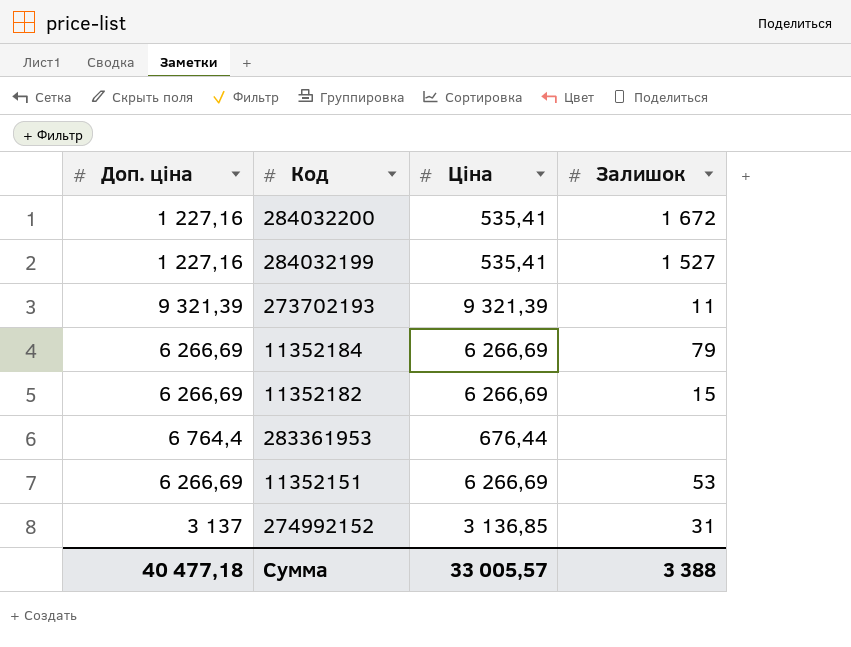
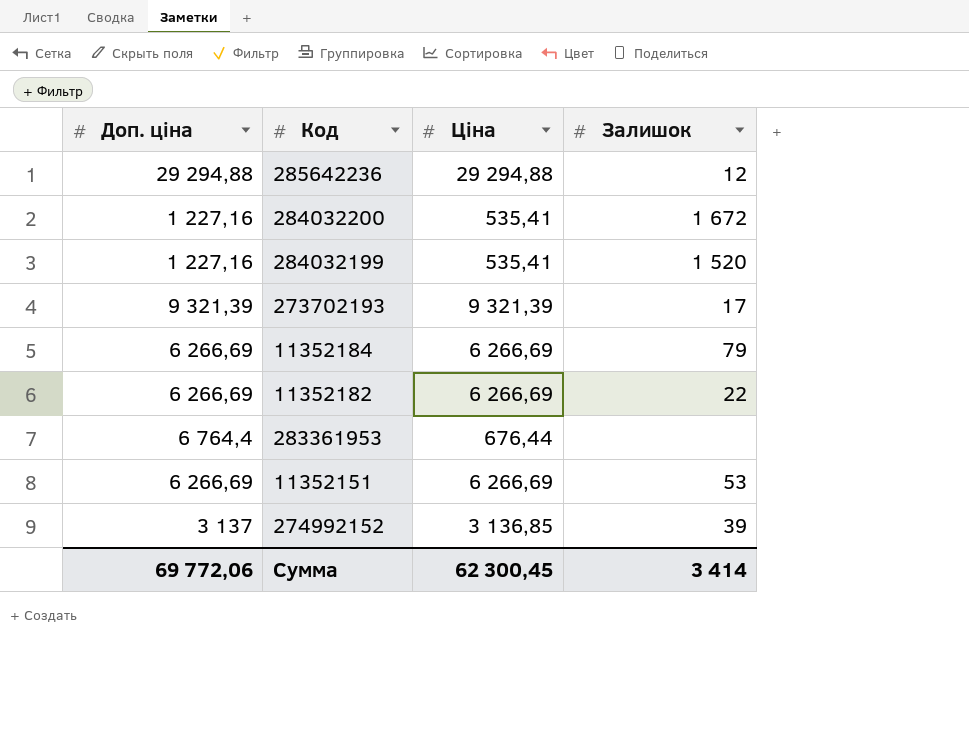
row 285642236: none -> 29 294,88 | 29 294,88 | 12
284032199 | Залишок: 1 527 -> 1 520
273702193 | Залишок: 11 -> 17
11352182 | Залишок: 15 -> 22
274992152 | Залишок: 31 -> 39
Сумма | Доп. ціна: 40 477,18 -> 69 772,06
Сумма | Ціна: 33 005,57 -> 62 300,45
Сумма | Залишок: 3 388 -> 3 414

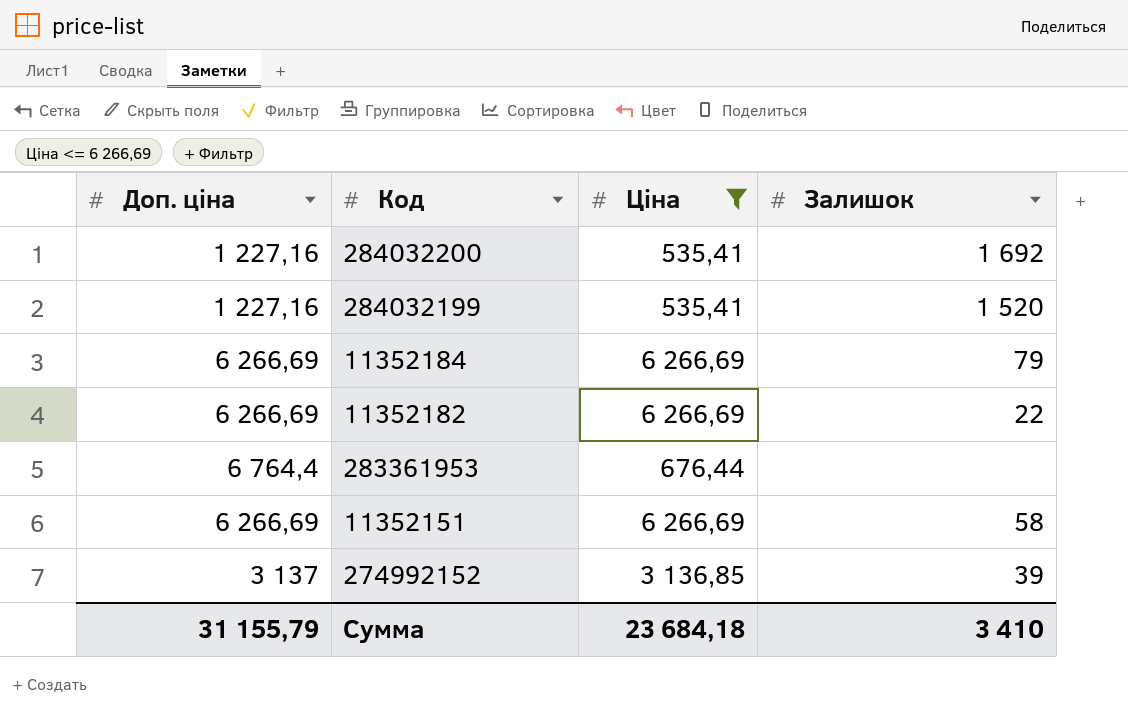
filter: none -> Ціна <= 6 266,69
284032200 | Залишок: 1 672 -> 1 692
11352151 | Залишок: 53 -> 58
Сумма | Доп. ціна: 69 772,06 -> 31 155,79
Сумма | Ціна: 62 300,45 -> 23 684,18
Сумма | Залишок: 3 414 -> 3 410

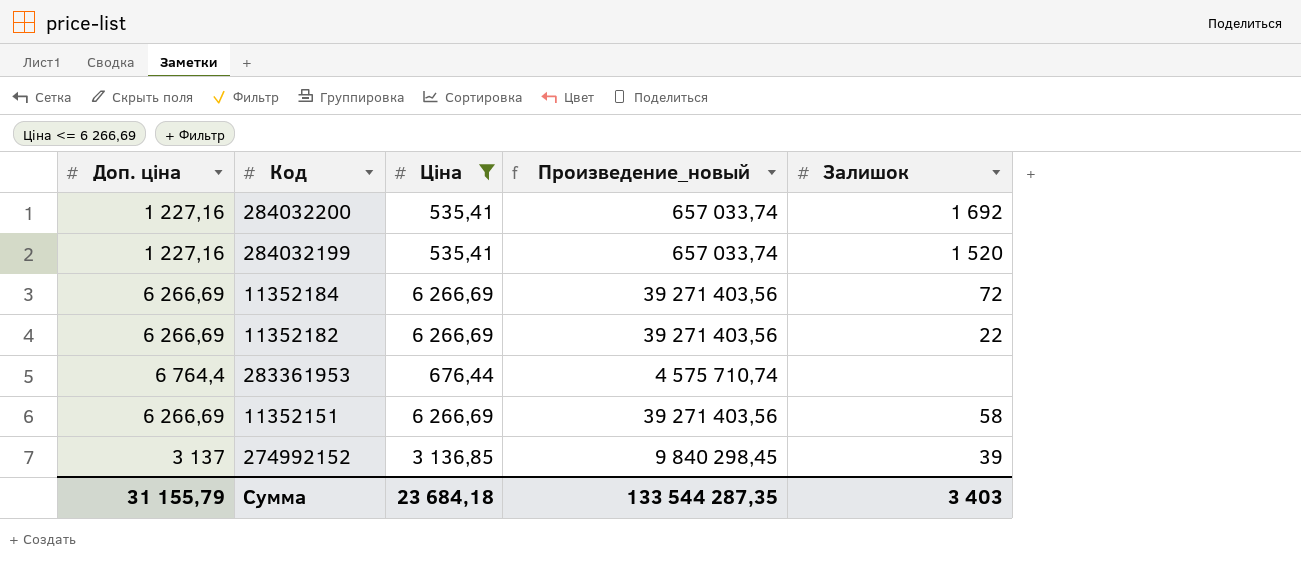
column Произведение_новый | formula: none -> [Доп. ціна] * [Ціна]
11352184 | Залишок: 79 -> 72
Сумма | Залишок: 3 410 -> 3 403

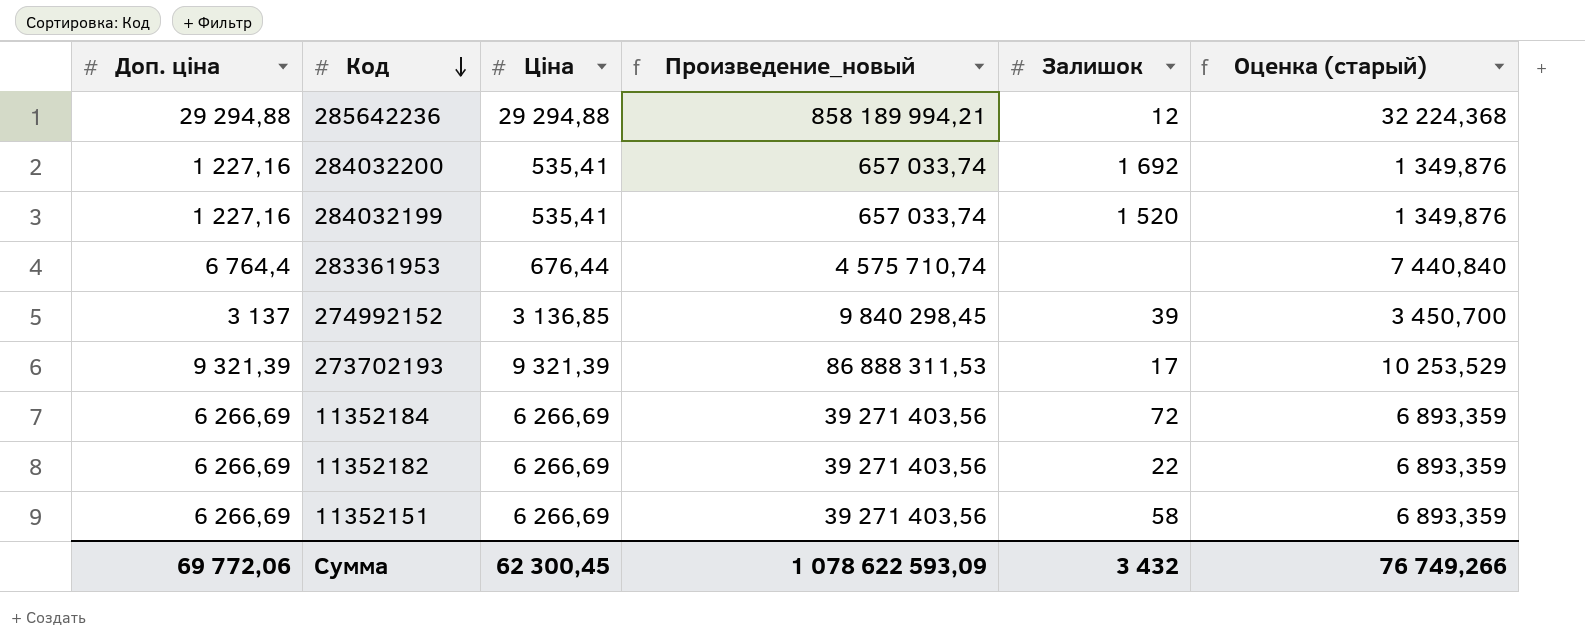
filter: Ціна <= 6 266,69 -> none
row order: none -> Код descending
column Оценка (старый) | formula: none -> [Доп. ціна] * 1,1
Сумма | Доп. ціна: 31 155,79 -> 69 772,06
Сумма | Ціна: 23 684,18 -> 62 300,45
Сумма | Произведение_новый: 133 544 287,35 -> 1 078 622 593,09
Сумма | Залишок: 3 403 -> 3 432

